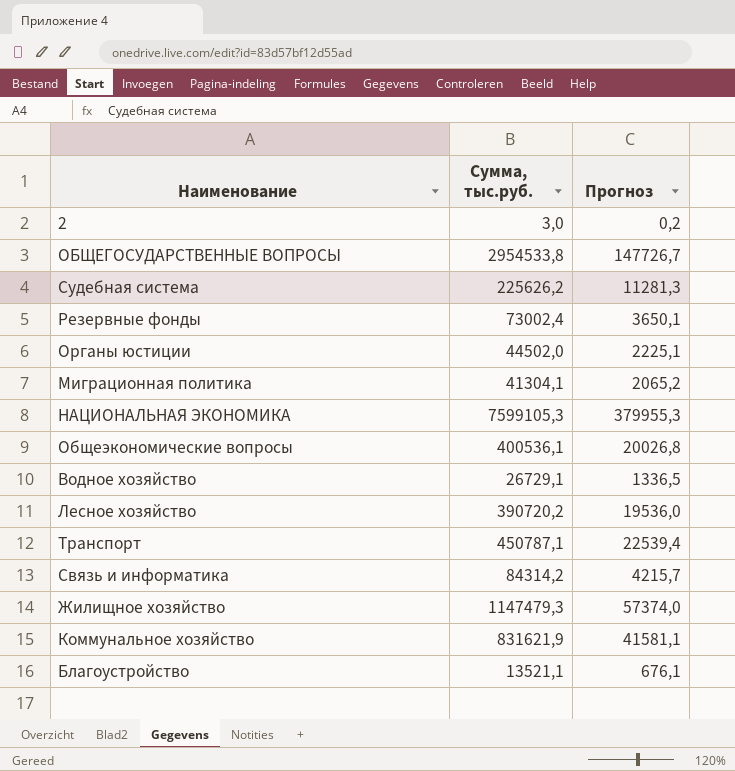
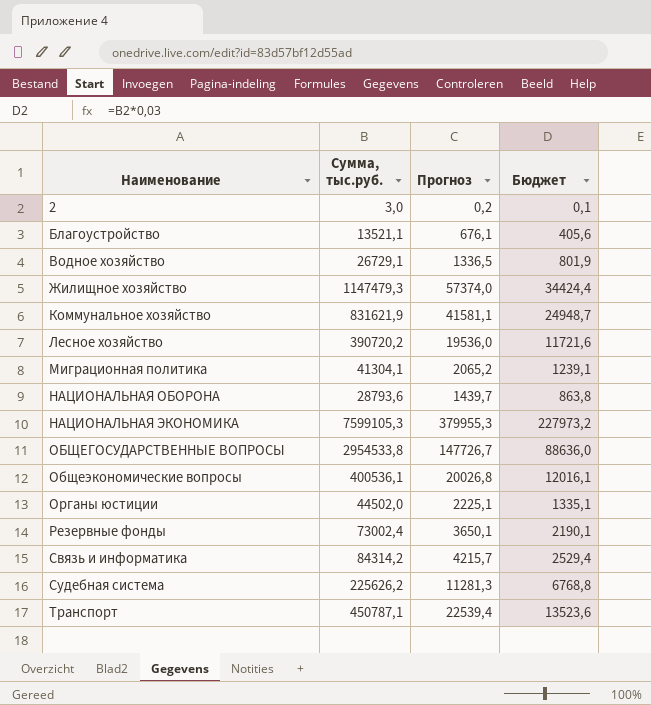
row order: none -> Наименование ascending
column Бюджет | formula: none -> [Сумма, тыс.руб.] * 0,03
row НАЦИОНАЛЬНАЯ ОБОРОНА: none -> 28793,6 | 1439,7 | 863,8

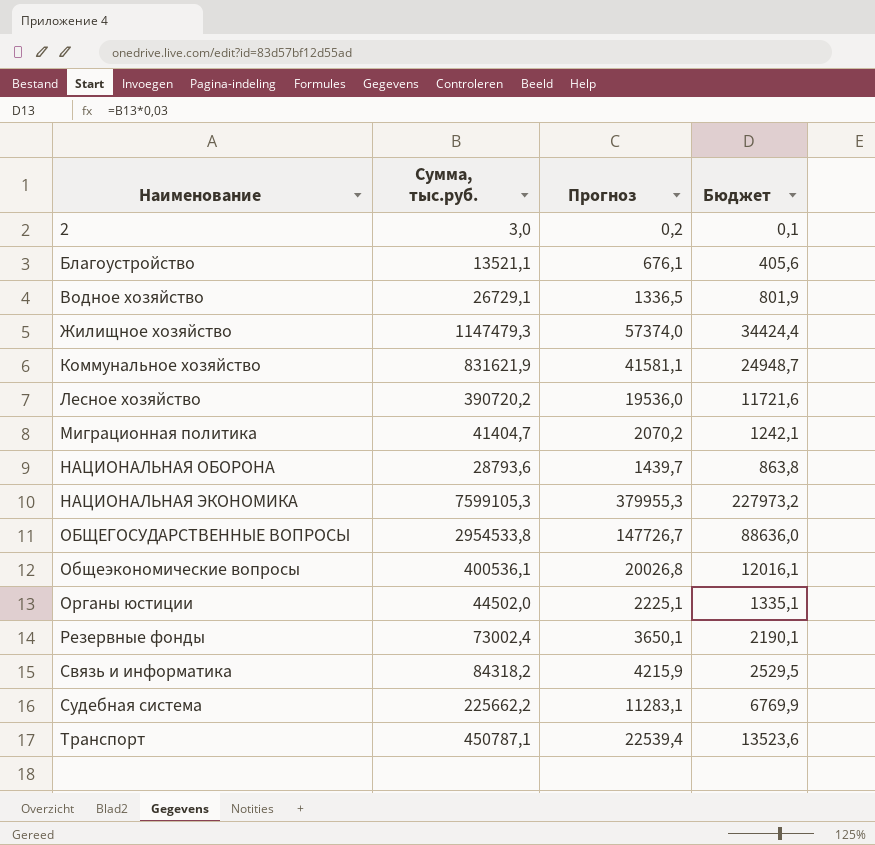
Миграционная политика | Сумма, тыс.руб.: 41304,1 -> 41404,7
Миграционная политика | Прогноз: 2065,2 -> 2070,2
Миграционная политика | Бюджет: 1239,1 -> 1242,1
Связь и информатика | Сумма, тыс.руб.: 84314,2 -> 84318,2
Связь и информатика | Прогноз: 4215,7 -> 4215,9
Связь и информатика | Бюджет: 2529,4 -> 2529,5
Судебная система | Сумма, тыс.руб.: 225626,2 -> 225662,2
Судебная система | Прогноз: 11281,3 -> 11283,1
Судебная система | Бюджет: 6768,8 -> 6769,9

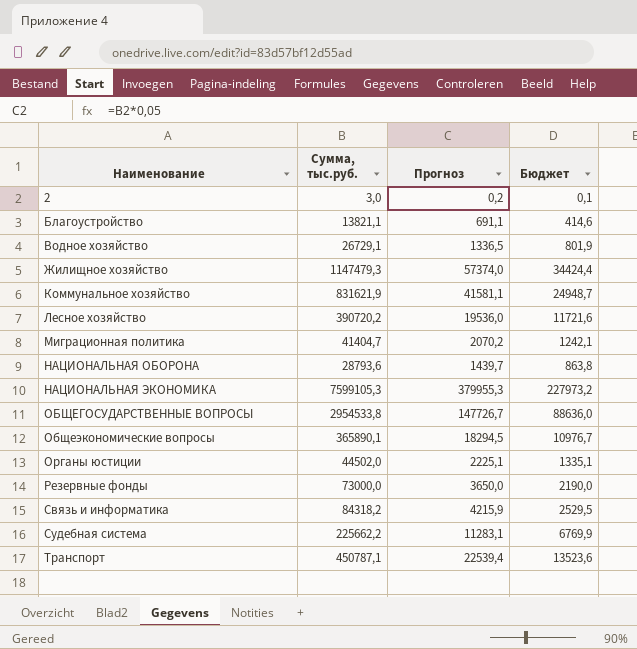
Благоустройство | Сумма, тыс.руб.: 13521,1 -> 13821,1
Благоустройство | Прогноз: 676,1 -> 691,1
Благоустройство | Бюджет: 405,6 -> 414,6
Общеэкономические вопросы | Сумма, тыс.руб.: 400536,1 -> 365890,1
Общеэкономические вопросы | Прогноз: 20026,8 -> 18294,5
Общеэкономические вопросы | Бюджет: 12016,1 -> 10976,7
Резервные фонды | Сумма, тыс.руб.: 73002,4 -> 73000,0
Резервные фонды | Прогноз: 3650,1 -> 3650,0
Резервные фонды | Бюджет: 2190,1 -> 2190,0

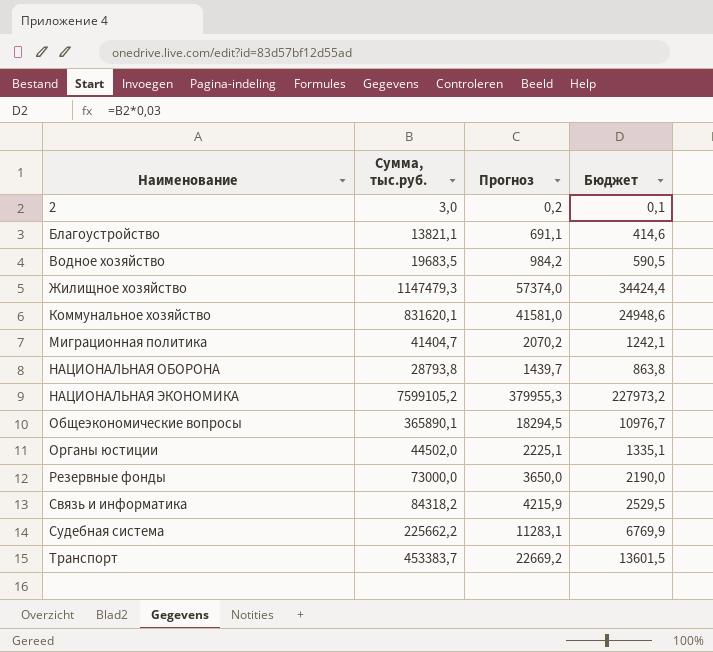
row Лесное хозяйство: 390720,2 | 19536,0 | 11721,6 -> none
row ОБЩЕГОСУДАРСТВЕННЫЕ ВОПРОСЫ: 2954533,8 | 147726,7 | 88636,0 -> none
Водное хозяйство | Сумма, тыс.руб.: 26729,1 -> 19683,5
Водное хозяйство | Прогноз: 1336,5 -> 984,2
Водное хозяйство | Бюджет: 801,9 -> 590,5
Коммунальное хозяйство | Сумма, тыс.руб.: 831621,9 -> 831620,1
Коммунальное хозяйство | Прогноз: 41581,1 -> 41581,0
Коммунальное хозяйство | Бюджет: 24948,7 -> 24948,6
НАЦИОНАЛЬНАЯ ОБОРОНА | Сумма, тыс.руб.: 28793,6 -> 28793,8
НАЦИОНАЛЬНАЯ ЭКОНОМИКА | Сумма, тыс.руб.: 7599105,3 -> 7599105,2
Транспорт | Сумма, тыс.руб.: 450787,1 -> 453383,7
Транспорт | Прогноз: 22539,4 -> 22669,2
Транспорт | Бюджет: 13523,6 -> 13601,5

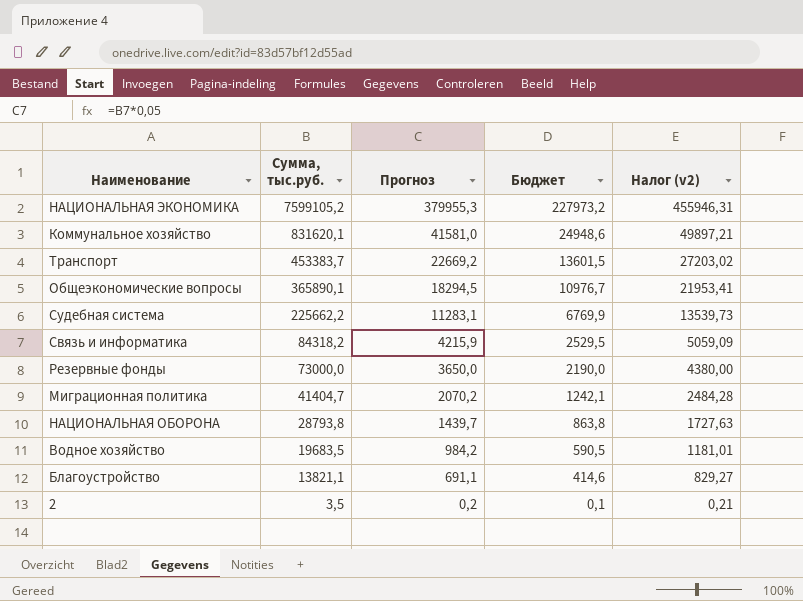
row order: Наименование ascending -> Сумма, тыс.руб. descending
column Налог (v2) | formula: none -> [Сумма, тыс.руб.] * 0,06
row Жилищное хозяйство: 1147479,3 | 57374,0 | 34424,4 -> none
row Органы юстиции: 44502,0 | 2225,1 | 1335,1 -> none
2 | Сумма, тыс.руб.: 3,0 -> 3,5

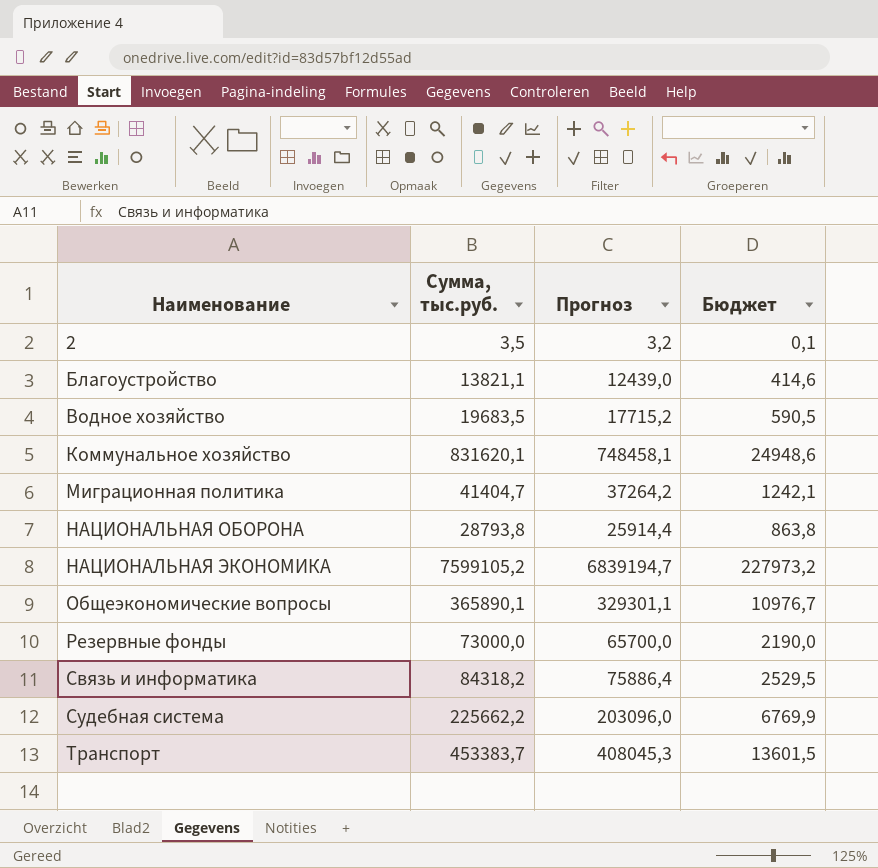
row order: Сумма, тыс.руб. descending -> Наименование ascending
column Налог (v2) | formula: [Сумма, тыс.руб.] * 0,06 -> none
column Прогноз | formula: [Сумма, тыс.руб.] * 0,05 -> [Сумма, тыс.руб.] * 0,9

